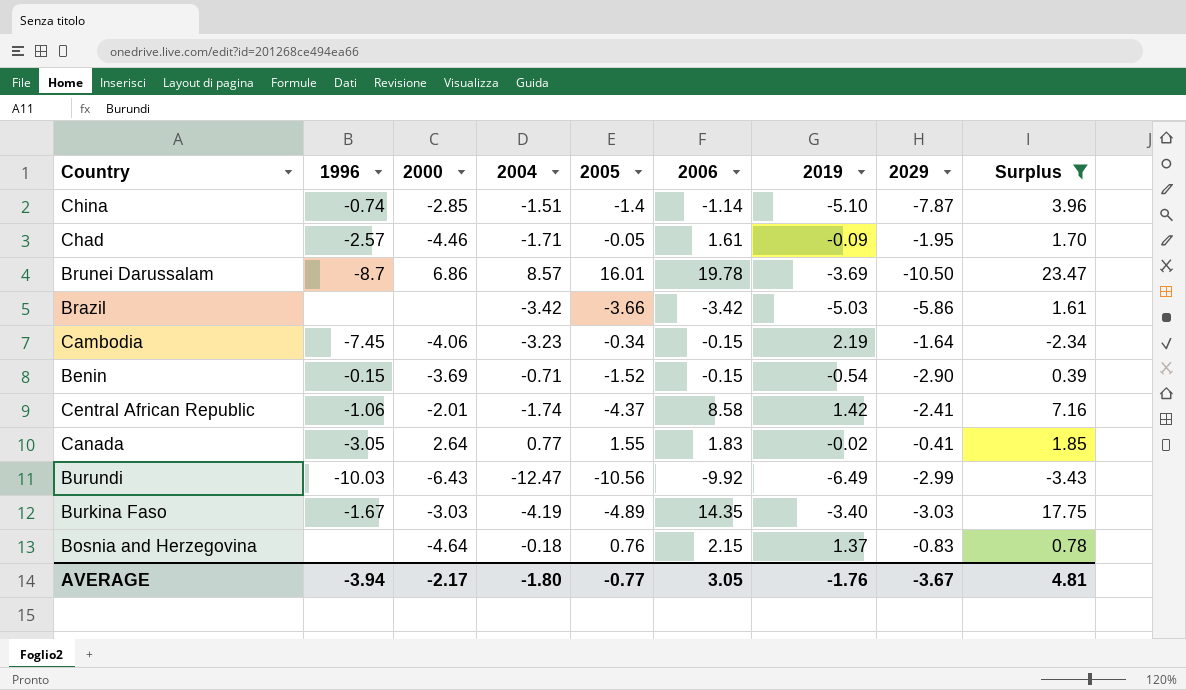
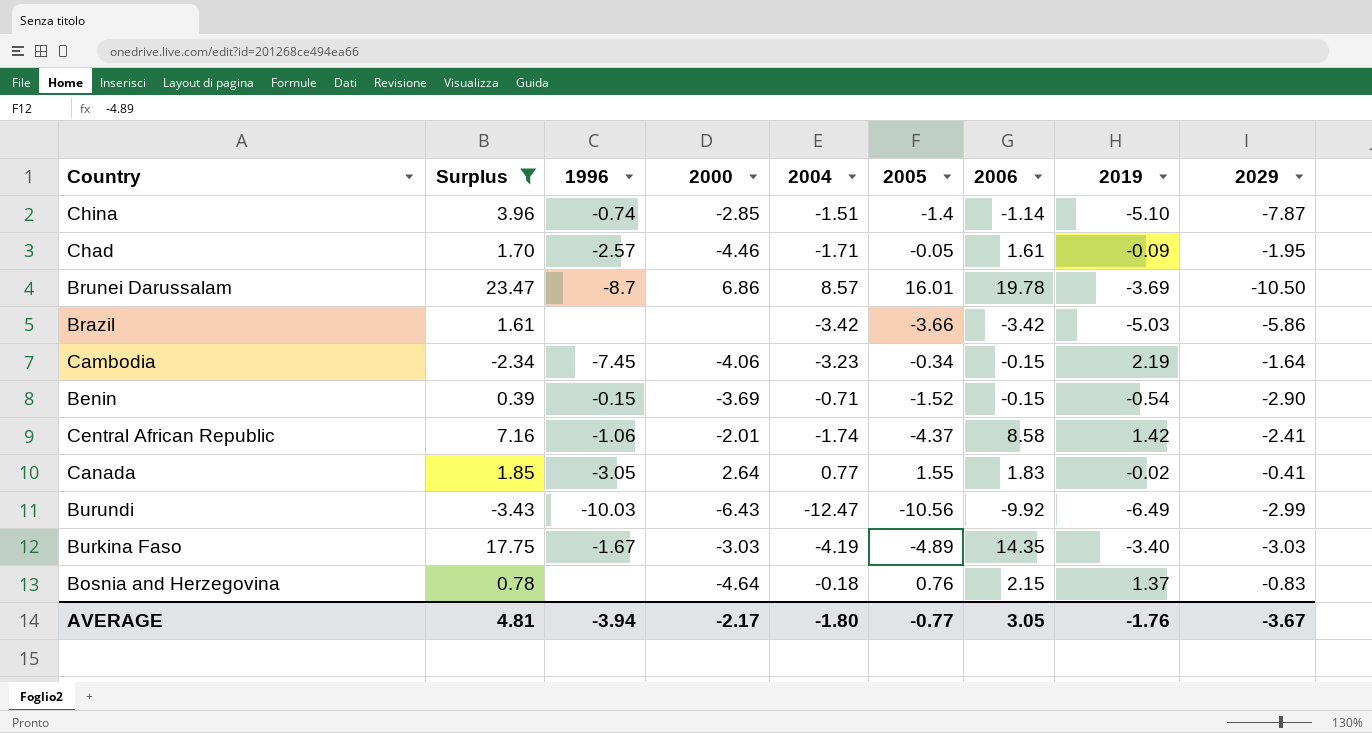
column Surplus | position: 9 -> 2

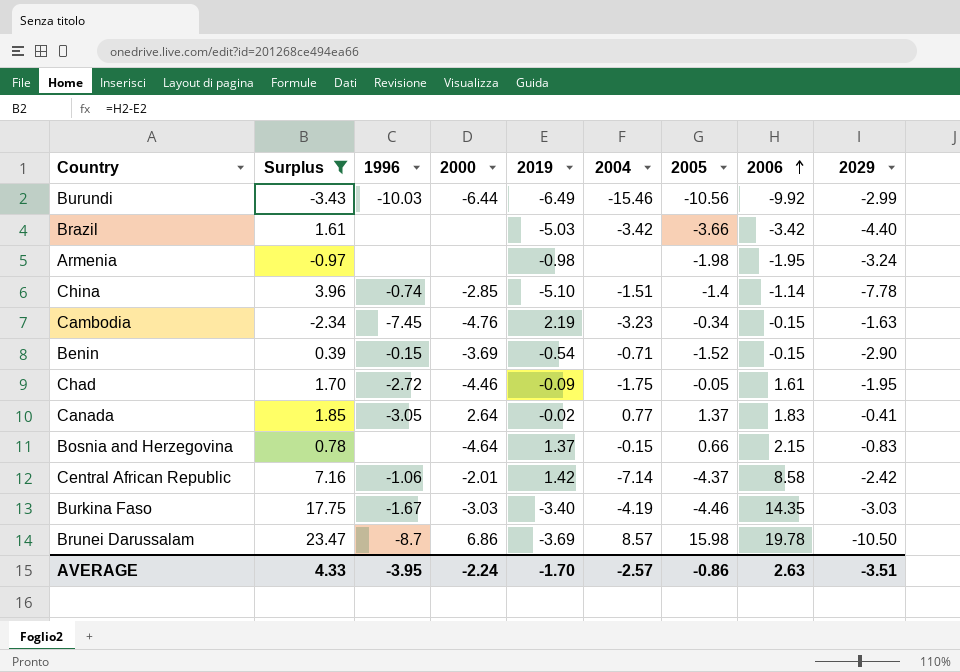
row order: none -> 2006 ascending
column 2019 | position: 8 -> 5
Burundi | 2000: -6.43 -> -6.44
Burundi | 2004: -12.47 -> -15.46
Brazil | 2029: -5.86 -> -4.40
row Armenia: none -> -0.97 | none | none | -0.98 | none | -1.98 | -1.95 | -3.24
China | 2029: -7.87 -> -7.78
Cambodia | 2000: -4.06 -> -4.76
Cambodia | 2029: -1.64 -> -1.63
Chad | 1996: -2.57 -> -2.72
Chad | 2004: -1.71 -> -1.75
Canada | 2005: 1.55 -> 1.37
Bosnia and Herzegovina | 2004: -0.18 -> -0.15
Bosnia and Herzegovina | 2005: 0.76 -> 0.66
Central African Republic | 2004: -1.74 -> -7.14
Central African Republic | 2029: -2.41 -> -2.42
Burkina Faso | 2005: -4.89 -> -4.46
Brunei Darussalam | 2005: 16.01 -> 15.98
AVERAGE | Surplus: 4.81 -> 4.33
AVERAGE | 1996: -3.94 -> -3.95
AVERAGE | 2000: -2.17 -> -2.24
AVERAGE | 2019: -1.76 -> -1.70
AVERAGE | 2004: -1.80 -> -2.57
AVERAGE | 2005: -0.77 -> -0.86
AVERAGE | 2006: 3.05 -> 2.63
AVERAGE | 2029: -3.67 -> -3.51

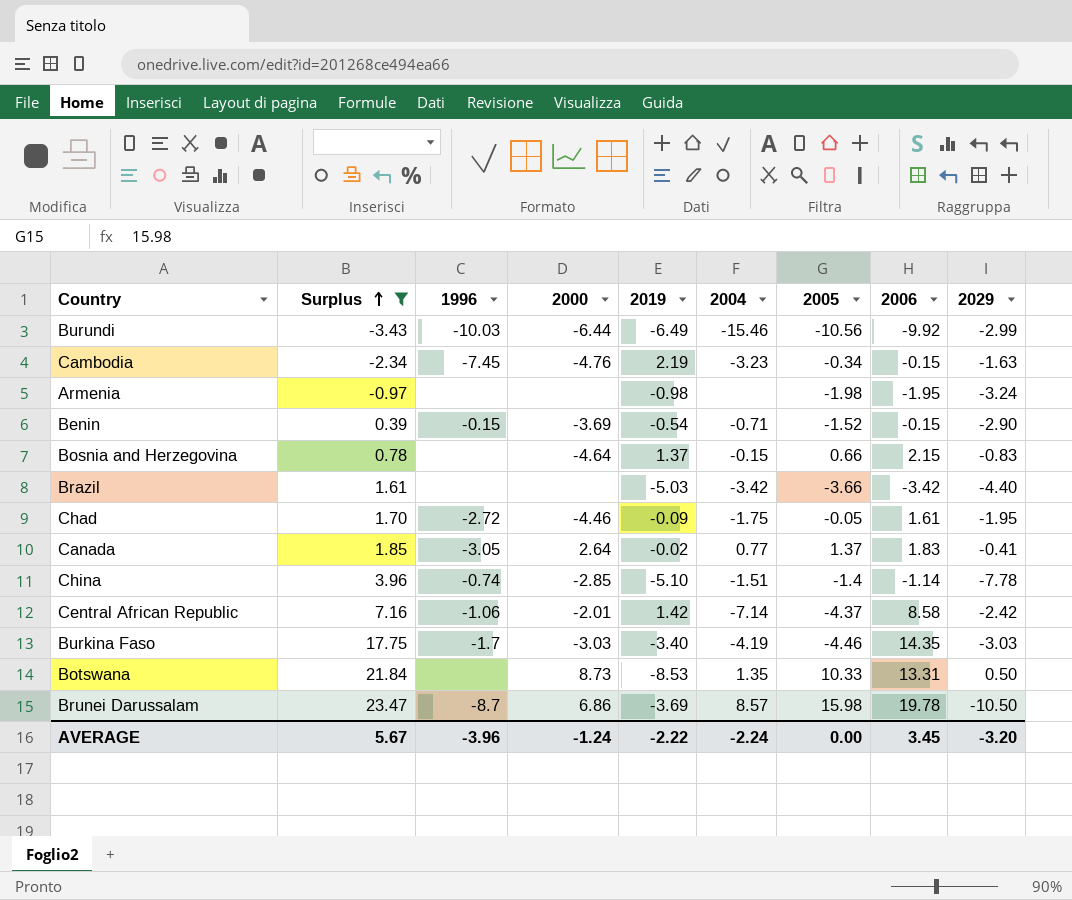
row order: 2006 ascending -> Surplus ascending
Burkina Faso | 1996: -1.67 -> -1.7
row Botswana: none -> 21.84 | none | 8.73 | -8.53 | 1.35 | 10.33 | 13.31 | 0.50
AVERAGE | Surplus: 4.33 -> 5.67
AVERAGE | 1996: -3.95 -> -3.96
AVERAGE | 2000: -2.24 -> -1.24
AVERAGE | 2019: -1.70 -> -2.22
AVERAGE | 2004: -2.57 -> -2.24
AVERAGE | 2005: -0.86 -> 0.00
AVERAGE | 2006: 2.63 -> 3.45
AVERAGE | 2029: -3.51 -> -3.20

